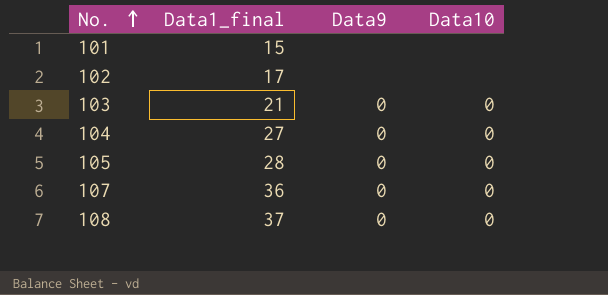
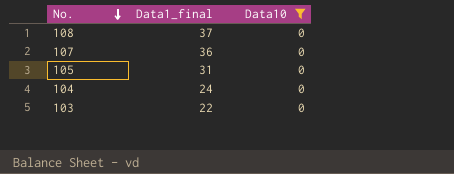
filter: none -> Data10 = 0
row order: No. ascending -> No. descending
column Data9 | position: 3 -> none
105 | Data1_final: 28 -> 31
104 | Data1_final: 27 -> 24
103 | Data1_final: 21 -> 22

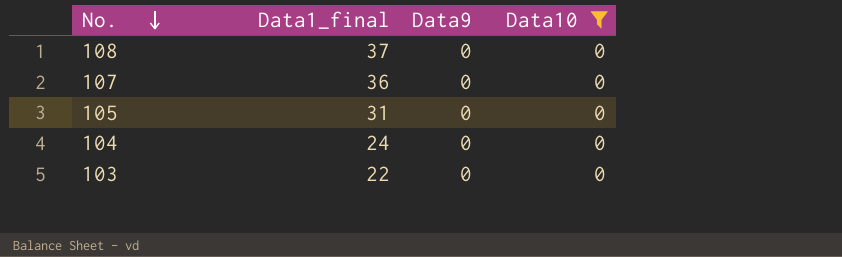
column Data9 | position: none -> 3

